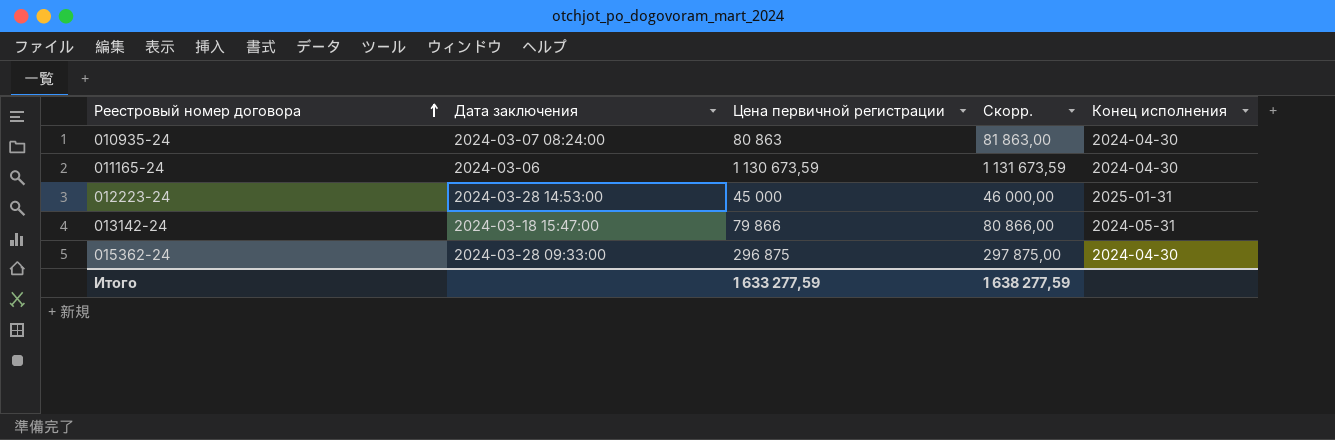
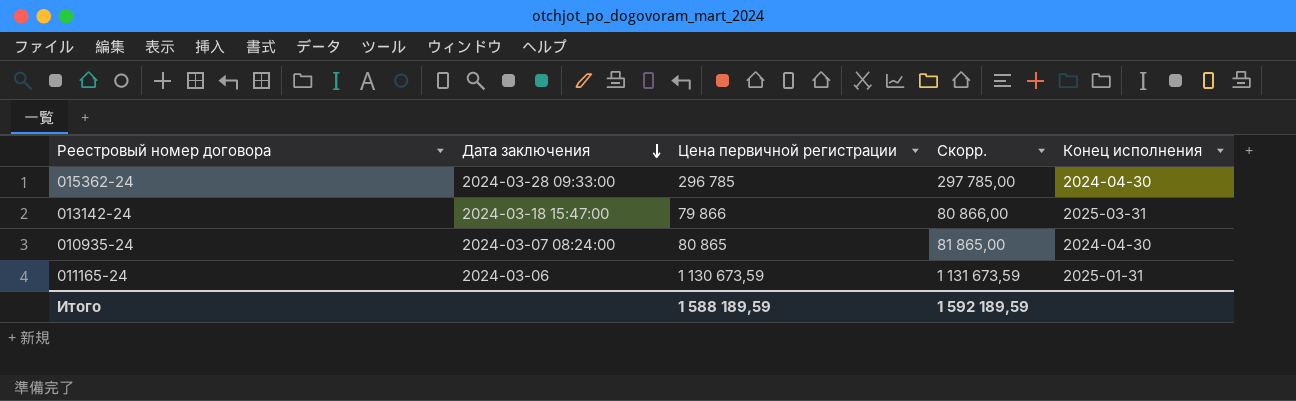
row order: Реестровый номер договора ascending -> Дата заключения descending
row 012223-24: 2024-03-28 14:53:00 | 45 000 | 46 000,00 | 2025-01-31 -> none
015362-24 | Цена первичной регистрации: 296 875 -> 296 785
015362-24 | Скорр.: 297 875,00 -> 297 785,00
013142-24 | Конец исполнения: 2024-05-31 -> 2025-03-31
010935-24 | Цена первичной регистрации: 80 863 -> 80 865
010935-24 | Скорр.: 81 863,00 -> 81 865,00
011165-24 | Конец исполнения: 2024-04-30 -> 2025-01-31
Итого | Цена первичной регистрации: 1 633 277,59 -> 1 588 189,59
Итого | Скорр.: 1 638 277,59 -> 1 592 189,59

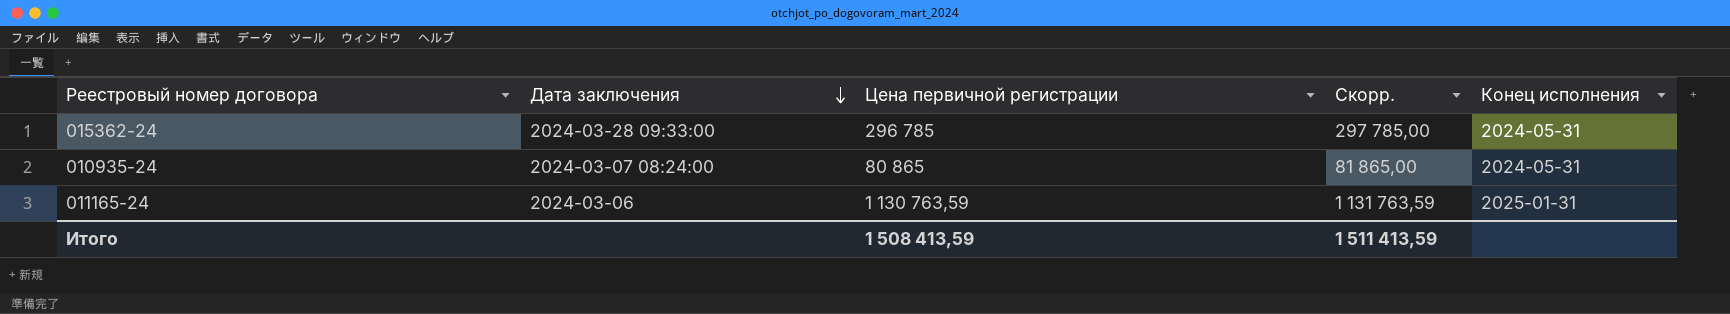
row 013142-24: 2024-03-18 15:47:00 | 79 866 | 80 866,00 | 2025-03-31 -> none
015362-24 | Конец исполнения: 2024-04-30 -> 2024-05-31
010935-24 | Конец исполнения: 2024-04-30 -> 2024-05-31
011165-24 | Цена первичной регистрации: 1 130 673,59 -> 1 130 763,59
011165-24 | Скорр.: 1 131 673,59 -> 1 131 763,59
Итого | Цена первичной регистрации: 1 588 189,59 -> 1 508 413,59
Итого | Скорр.: 1 592 189,59 -> 1 511 413,59

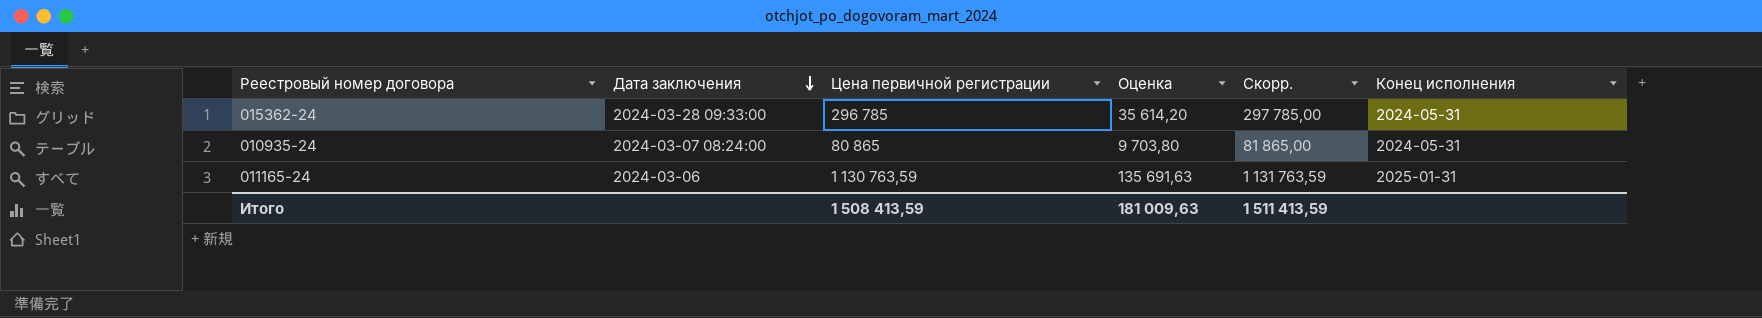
column Оценка | formula: none -> [Цена первичной регистрации] * 0,12

